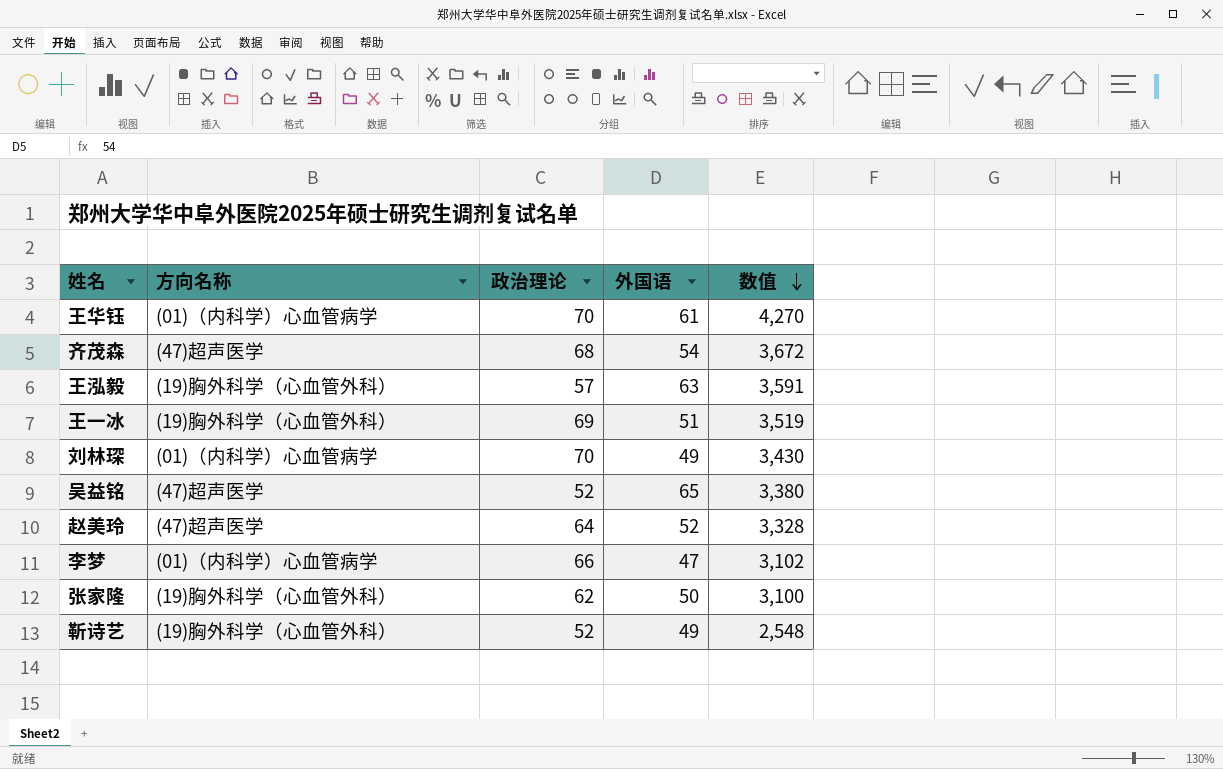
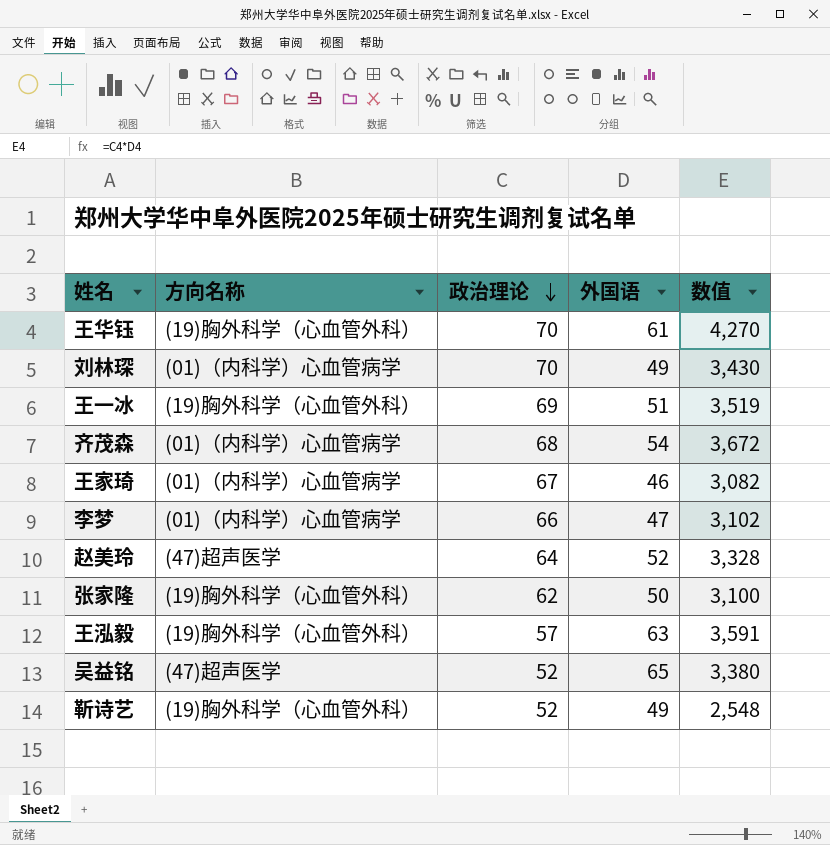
row order: 数值 descending -> 政治理论 descending
王华钰 | 方向名称: (01)（内科学）心血管病学 -> (19)胸外科学（心血管外科）
齐茂森 | 方向名称: (47)超声医学 -> (01)（内科学）心血管病学
row 王家琦: none -> (01)（内科学）心血管病学 | 67 | 46 | 3,082

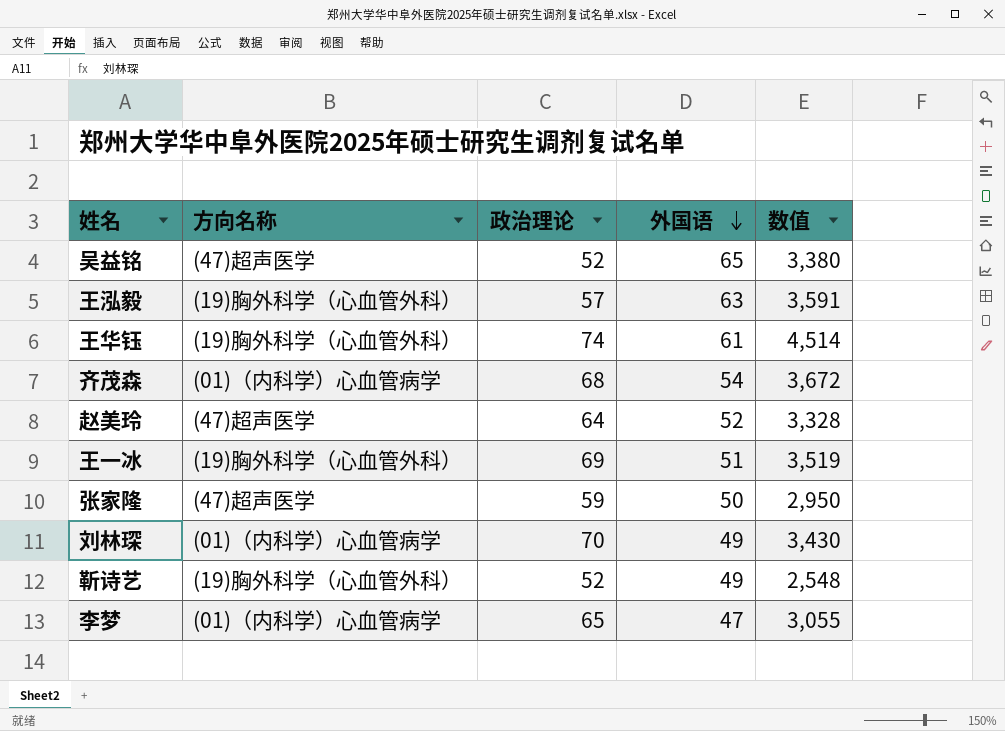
row order: 政治理论 descending -> 外国语 descending
row 王家琦: (01)（内科学）心血管病学 | 67 | 46 | 3,082 -> none
王华钰 | 政治理论: 70 -> 74
王华钰 | 数值: 4,270 -> 4,514
张家隆 | 方向名称: (19)胸外科学（心血管外科） -> (47)超声医学
张家隆 | 政治理论: 62 -> 59
张家隆 | 数值: 3,100 -> 2,950
李梦 | 政治理论: 66 -> 65
李梦 | 数值: 3,102 -> 3,055

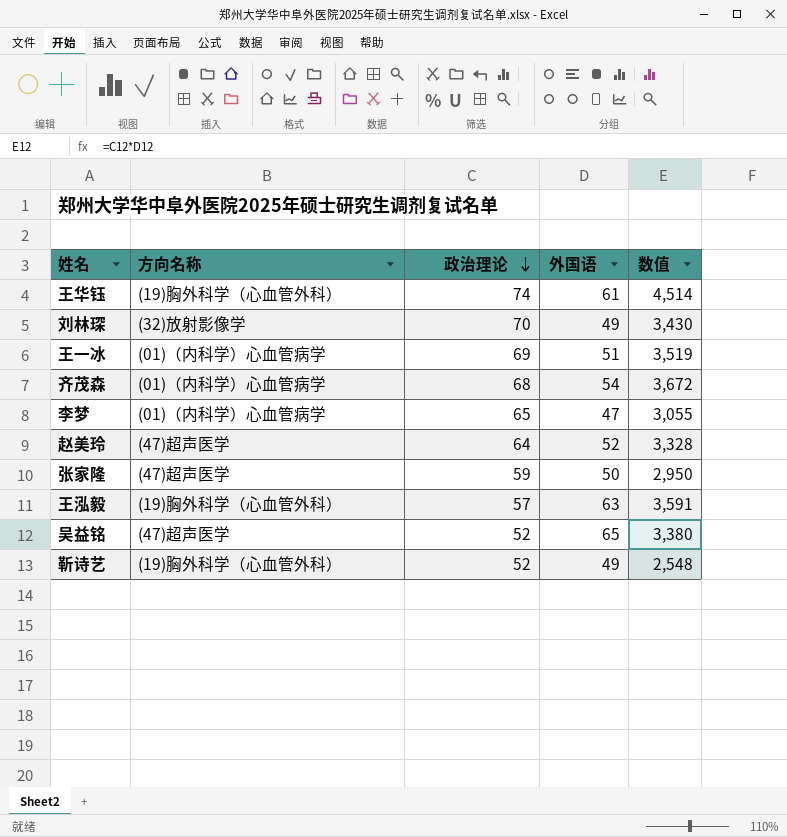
row order: 外国语 descending -> 政治理论 descending
刘林琛 | 方向名称: (01)（内科学）心血管病学 -> (32)放射影像学
王一冰 | 方向名称: (19)胸外科学（心血管外科） -> (01)（内科学）心血管病学

